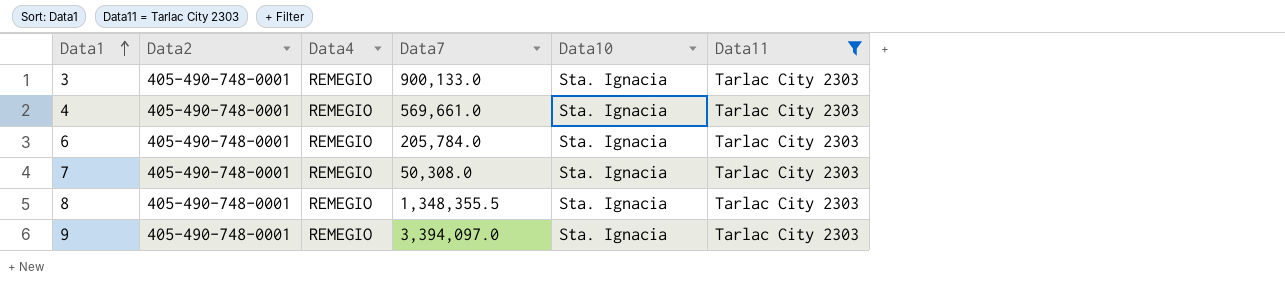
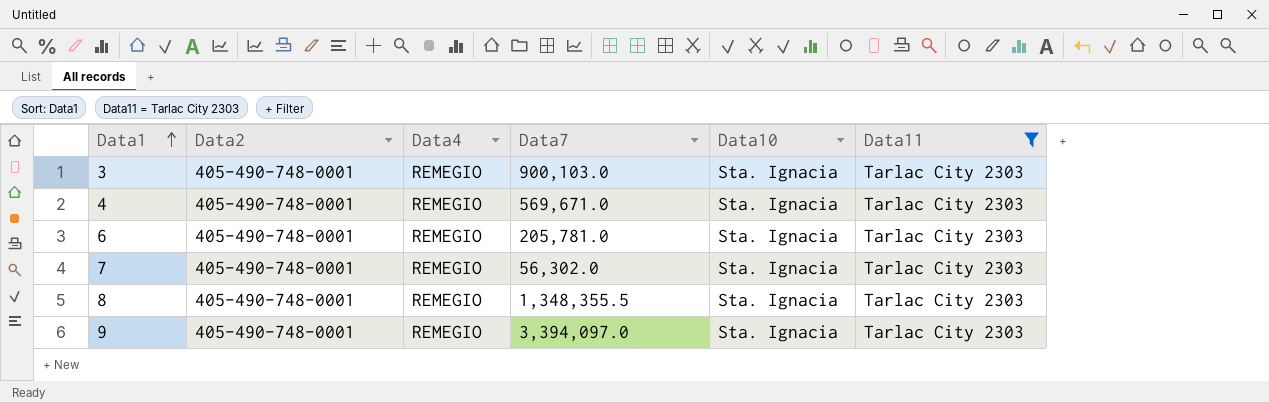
3 | Data7: 900,133.0 -> 900,103.0
4 | Data7: 569,661.0 -> 569,671.0
6 | Data7: 205,784.0 -> 205,781.0
7 | Data7: 50,308.0 -> 56,302.0

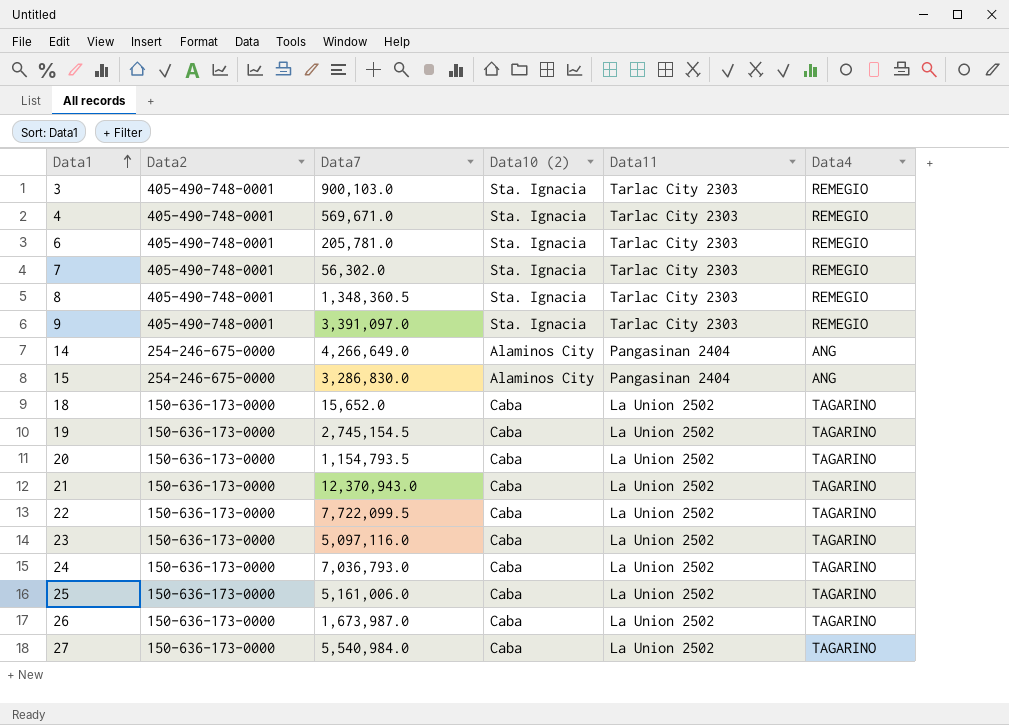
filter: Data11 = Tarlac City 2303 -> none
column name: Data10 -> Data10 (2)
column Data4 | position: 3 -> 6
8 | Data7: 1,348,355.5 -> 1,348,360.5
9 | Data7: 3,394,097.0 -> 3,391,097.0

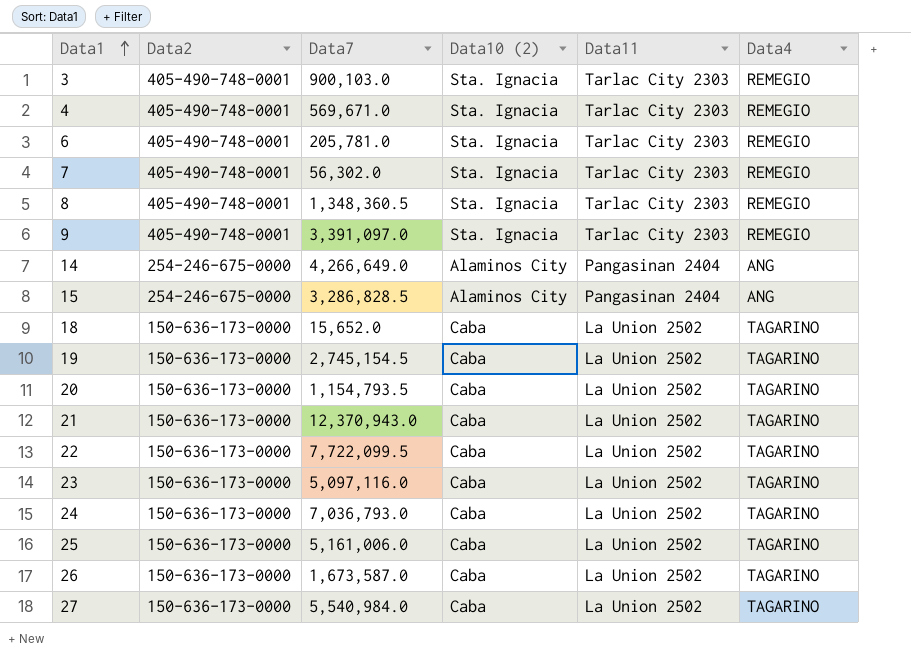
15 | Data7: 3,286,830.0 -> 3,286,828.5
26 | Data7: 1,673,987.0 -> 1,673,587.0

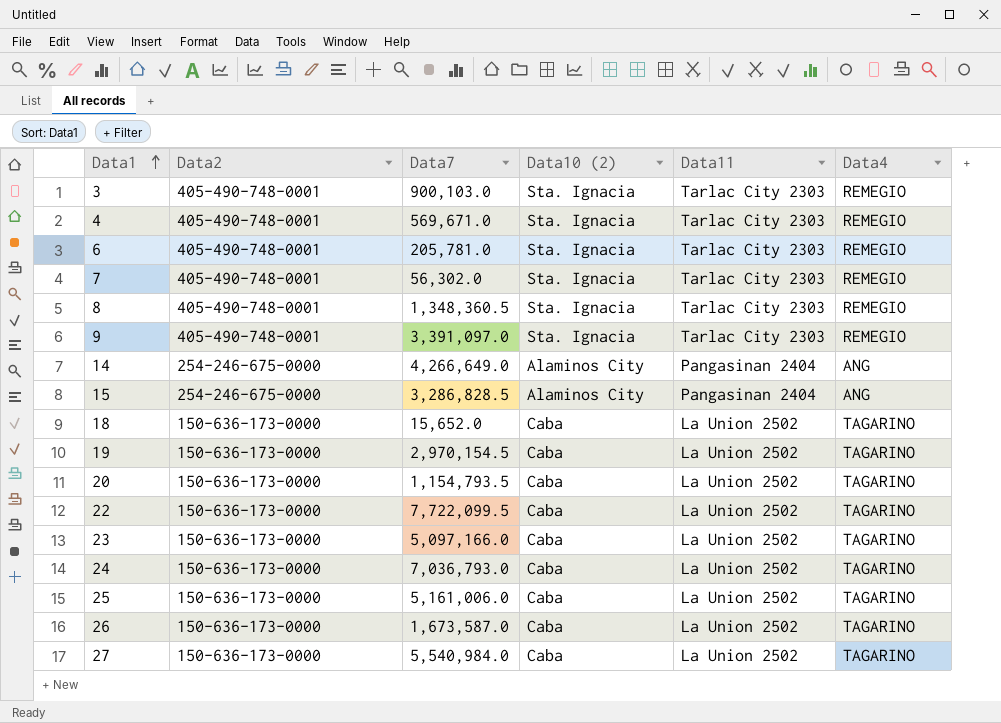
row 21: 150-636-173-0000 | 12,370,943.0 | Caba | La Union 2502 | TAGARINO -> none
19 | Data7: 2,745,154.5 -> 2,970,154.5
23 | Data7: 5,097,116.0 -> 5,097,166.0

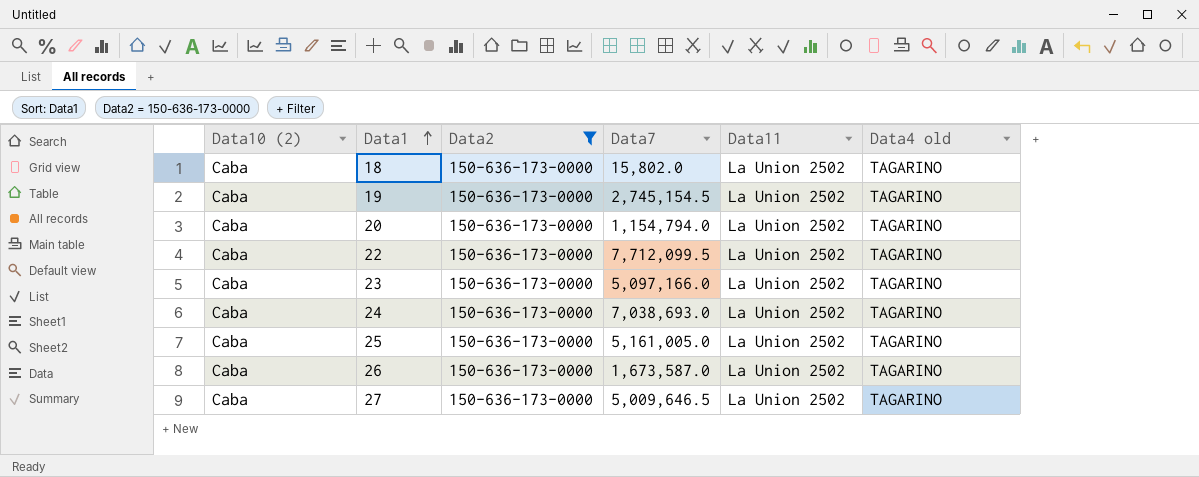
filter: none -> Data2 = 150-636-173-0000
column Data10 (2) | position: 4 -> 1
column name: Data4 -> Data4 old
18 | Data7: 15,652.0 -> 15,802.0
19 | Data7: 2,970,154.5 -> 2,745,154.5
20 | Data7: 1,154,793.5 -> 1,154,794.0
22 | Data7: 7,722,099.5 -> 7,712,099.5
24 | Data7: 7,036,793.0 -> 7,038,693.0
25 | Data7: 5,161,006.0 -> 5,161,005.0
27 | Data7: 5,540,984.0 -> 5,009,646.5

